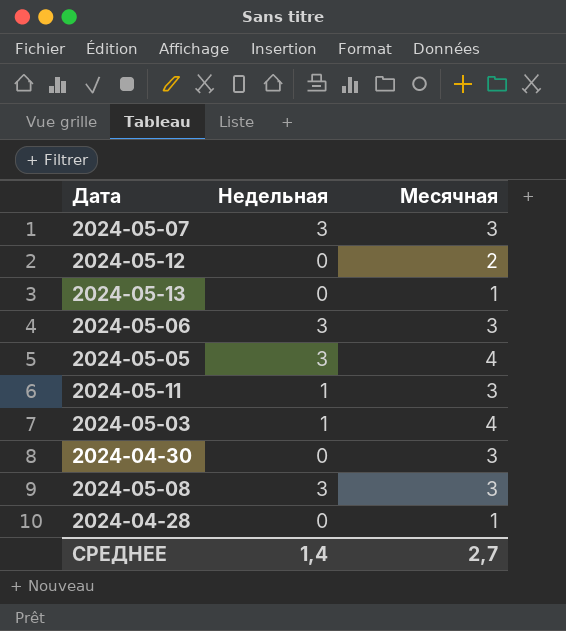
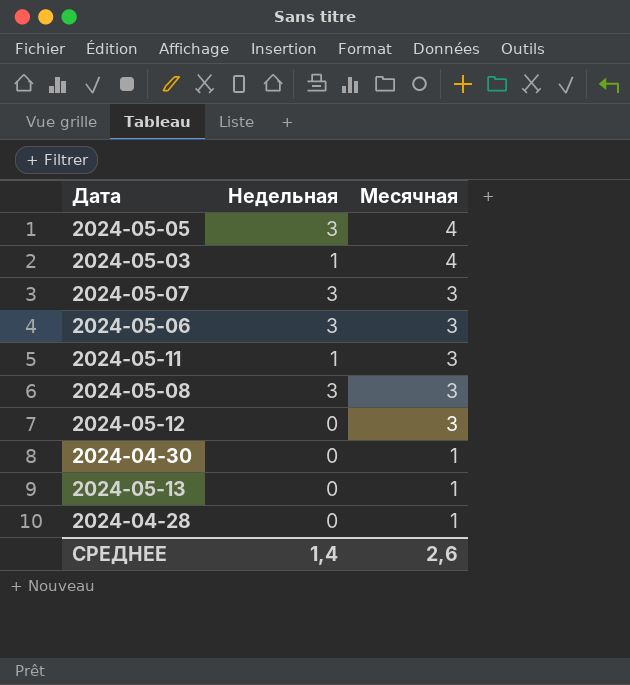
row order: none -> Месячная descending
2024-05-12 | Месячная: 2 -> 3
2024-04-30 | Месячная: 3 -> 1
СРЕДНЕЕ | Месячная: 2,7 -> 2,6

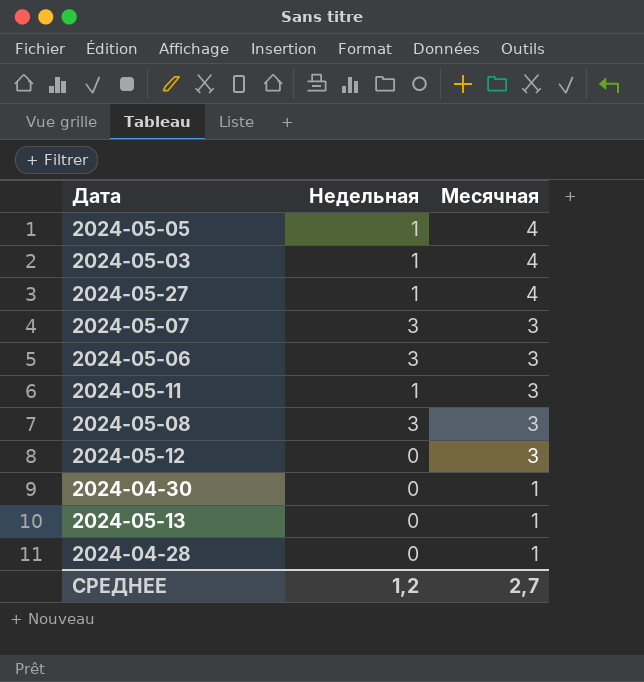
2024-05-05 | Недельная: 3 -> 1
row 2024-05-27: none -> 1 | 4
СРЕДНЕЕ | Недельная: 1,4 -> 1,2
СРЕДНЕЕ | Месячная: 2,6 -> 2,7

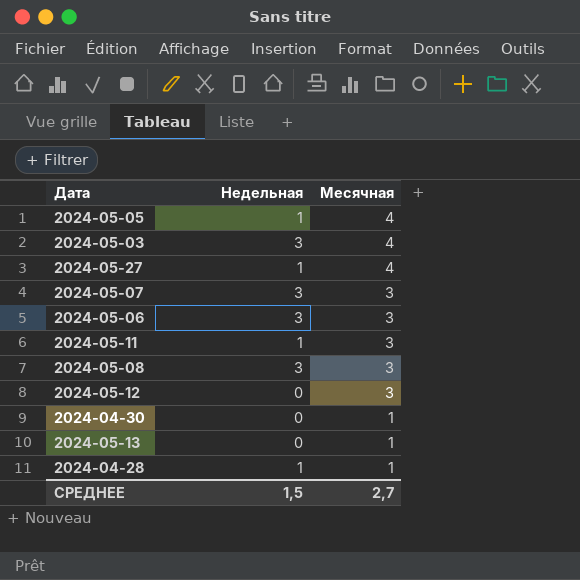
2024-05-03 | Недельная: 1 -> 3
2024-04-28 | Недельная: 0 -> 1
СРЕДНЕЕ | Недельная: 1,2 -> 1,5

